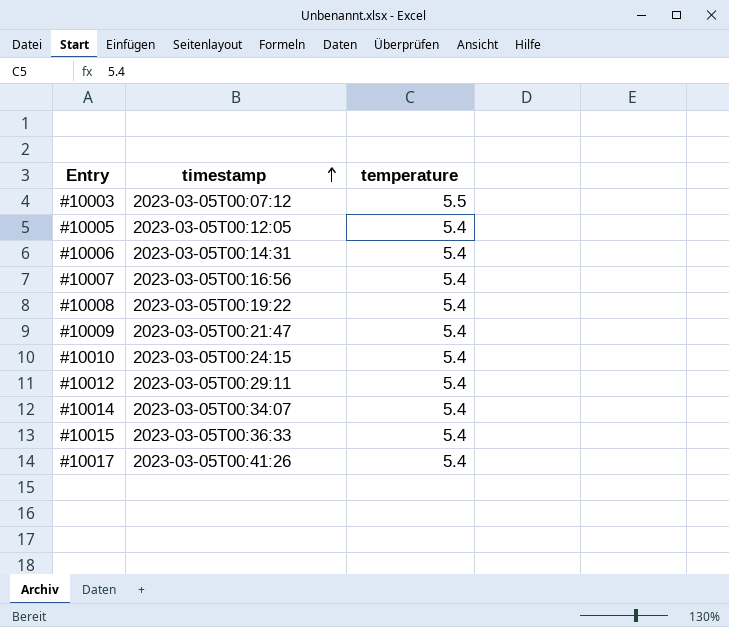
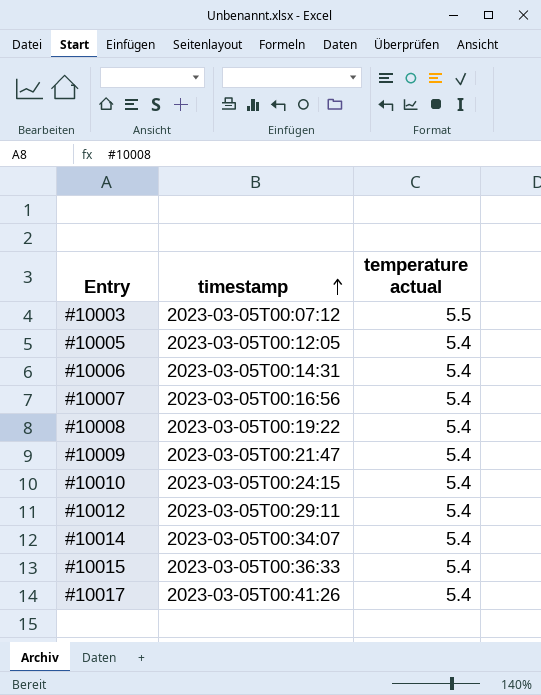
column name: temperature -> temperature actual

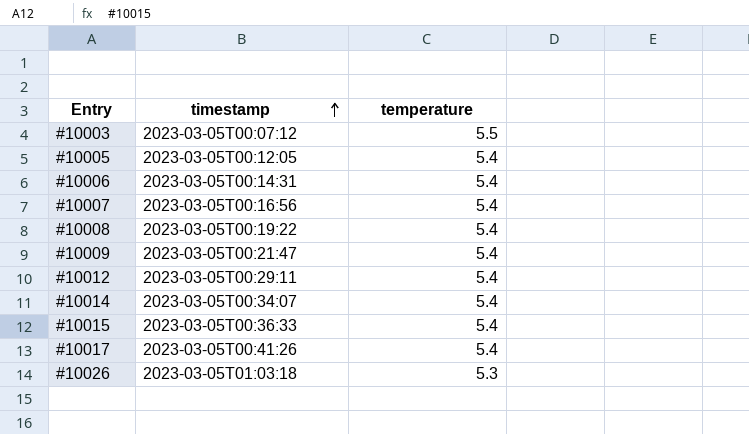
column name: temperature actual -> temperature
row #10010: 2023-03-05T00:24:15 | 5.4 -> none
row #10026: none -> 2023-03-05T01:03:18 | 5.3

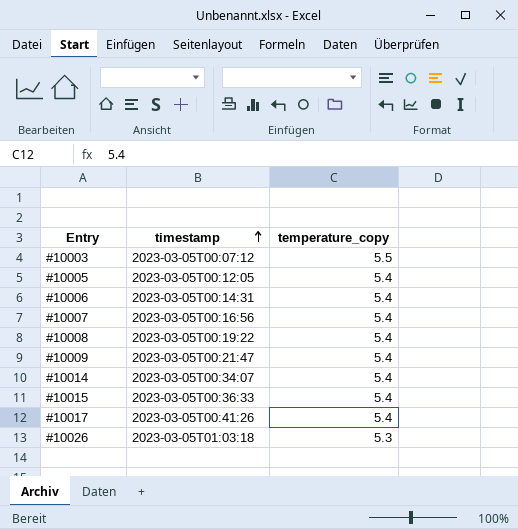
column name: temperature -> temperature_copy
row #10012: 2023-03-05T00:29:11 | 5.4 -> none

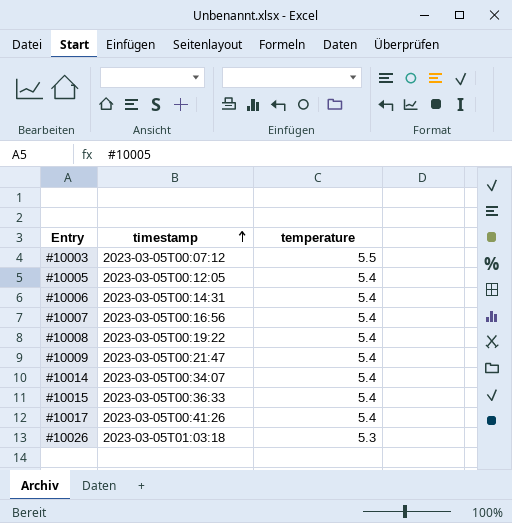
column name: temperature_copy -> temperature

